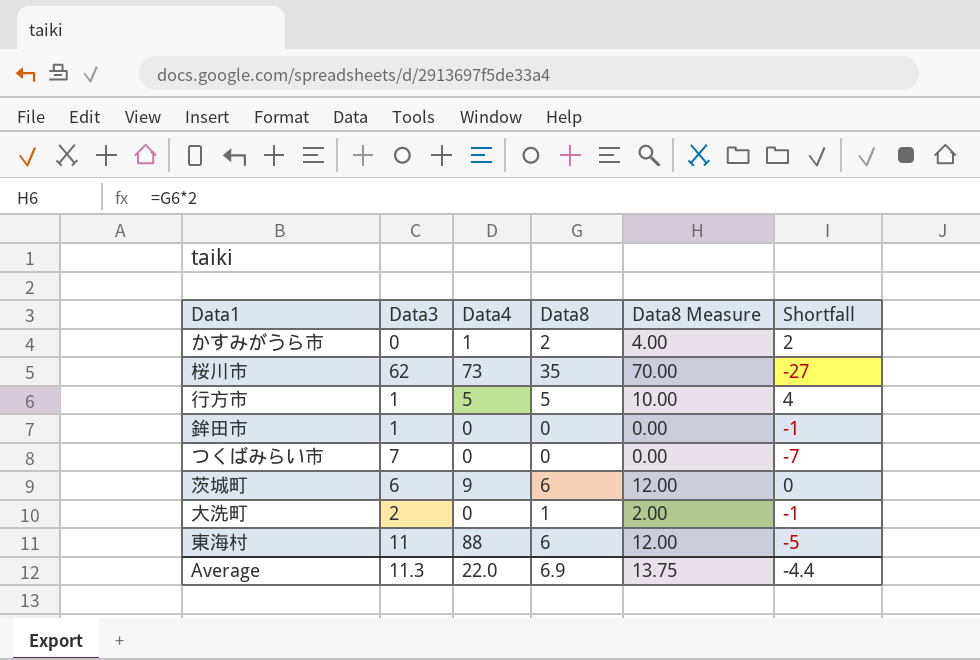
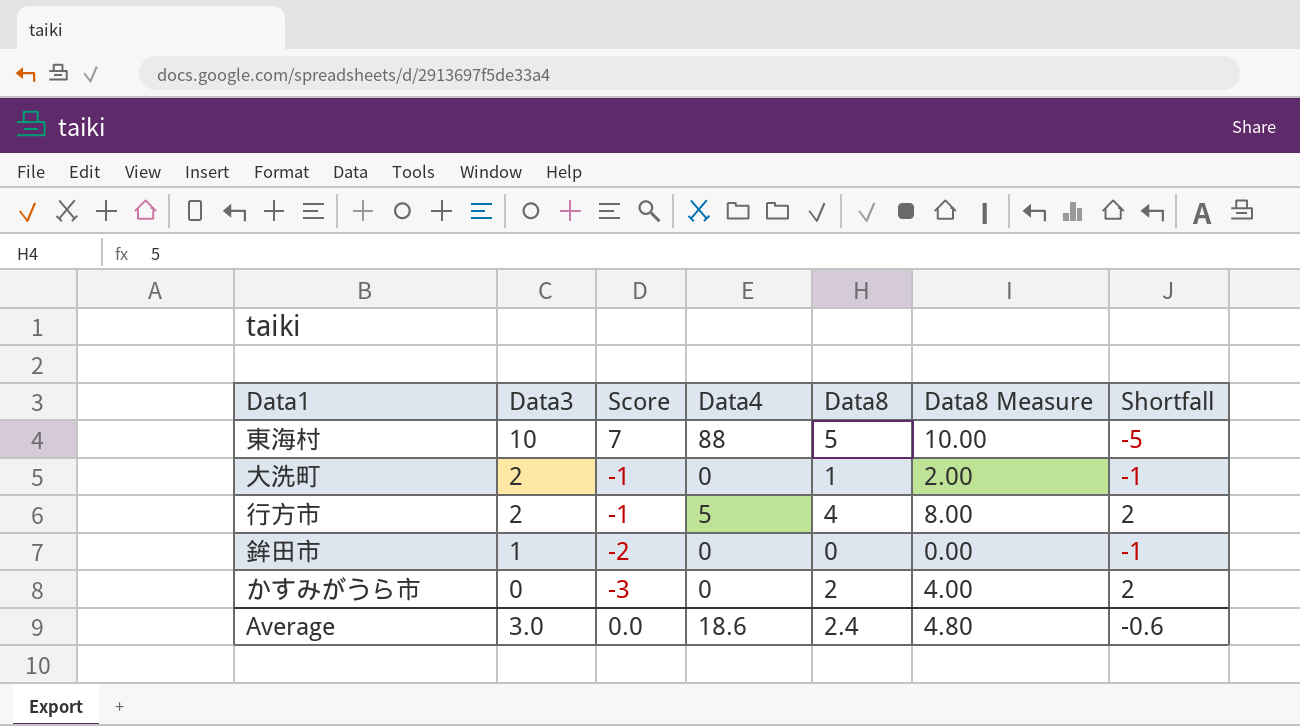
row order: none -> Data3 descending
column Score | formula: none -> [Data3] - 3
row 桜川市: 62 | 73 | 35 | 70.00 | -27 -> none
row つくばみらい市: 7 | 0 | 0 | 0.00 | -7 -> none
row 茨城町: 6 | 9 | 6 | 12.00 | 0 -> none
東海村 | Data3: 11 -> 10
東海村 | Data8: 6 -> 5
東海村 | Data8 Measure: 12.00 -> 10.00
行方市 | Data3: 1 -> 2
行方市 | Data8: 5 -> 4
行方市 | Data8 Measure: 10.00 -> 8.00
行方市 | Shortfall: 4 -> 2
かすみがうら市 | Data4: 1 -> 0
Average | Data3: 11.3 -> 3.0
Average | Data4: 22.0 -> 18.6
Average | Data8: 6.9 -> 2.4
Average | Data8 Measure: 13.75 -> 4.80
Average | Shortfall: -4.4 -> -0.6

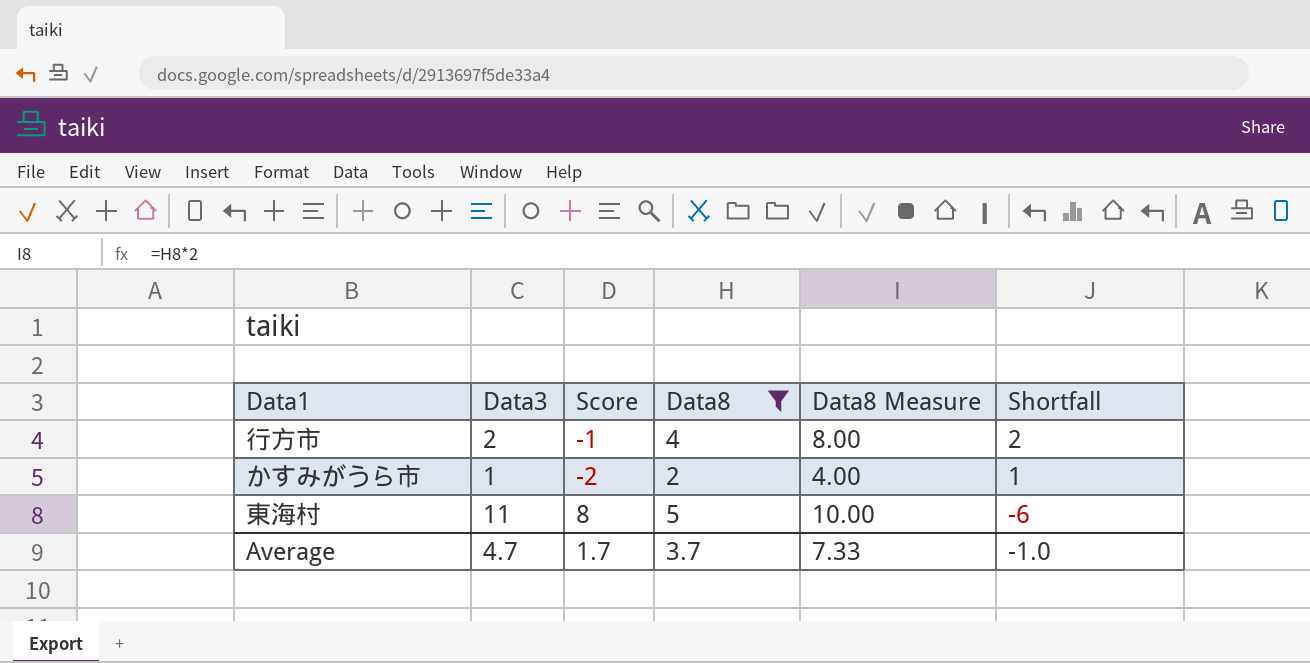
filter: none -> Data8 >= 2
row order: Data3 descending -> Shortfall descending
column Data4 | position: 4 -> none
かすみがうら市 | Data3: 0 -> 1
かすみがうら市 | Score: -3 -> -2
かすみがうら市 | Shortfall: 2 -> 1
東海村 | Data3: 10 -> 11
東海村 | Score: 7 -> 8
東海村 | Shortfall: -5 -> -6
Average | Data3: 3.0 -> 4.7
Average | Score: 0.0 -> 1.7
Average | Data8: 2.4 -> 3.7
Average | Data8 Measure: 4.80 -> 7.33
Average | Shortfall: -0.6 -> -1.0

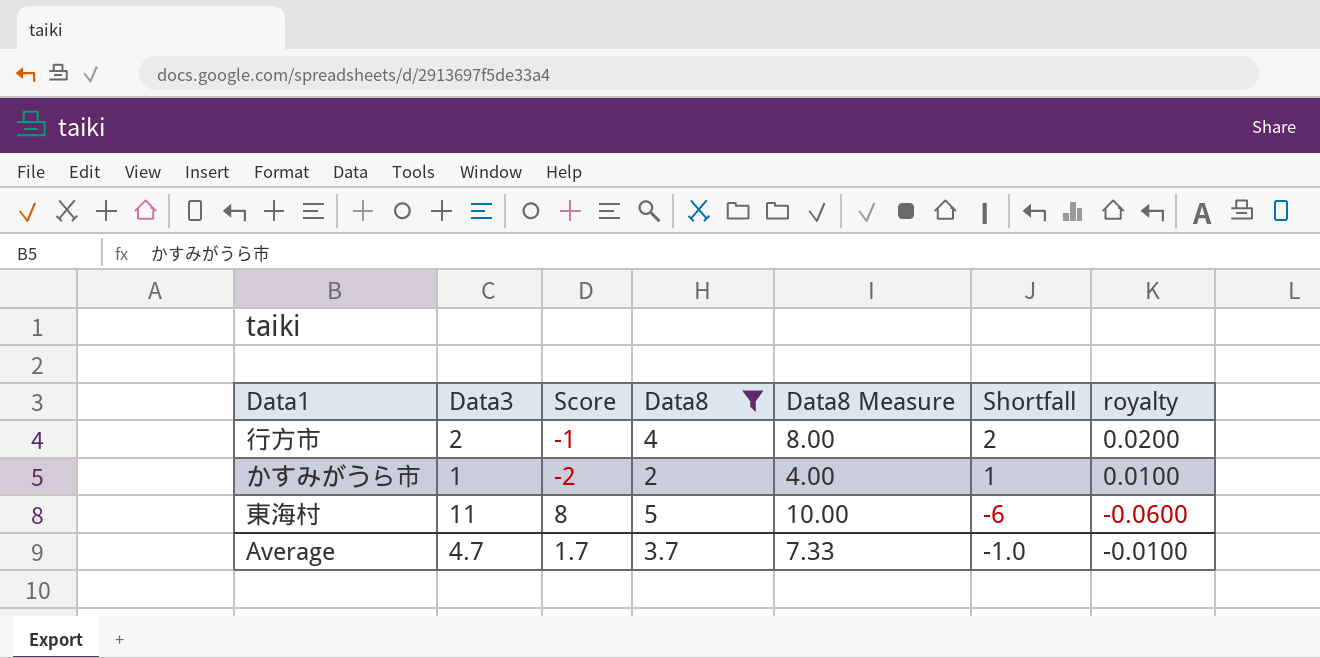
column royalty | formula: none -> [Shortfall] * 0.01

